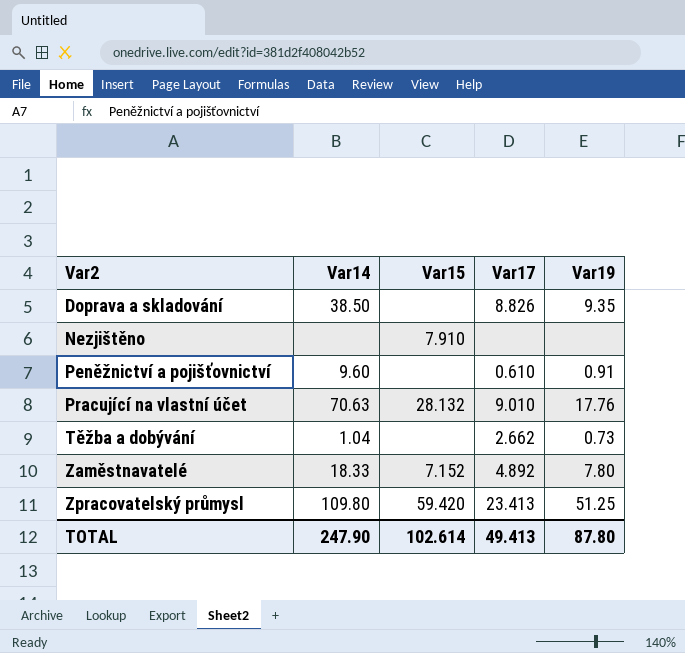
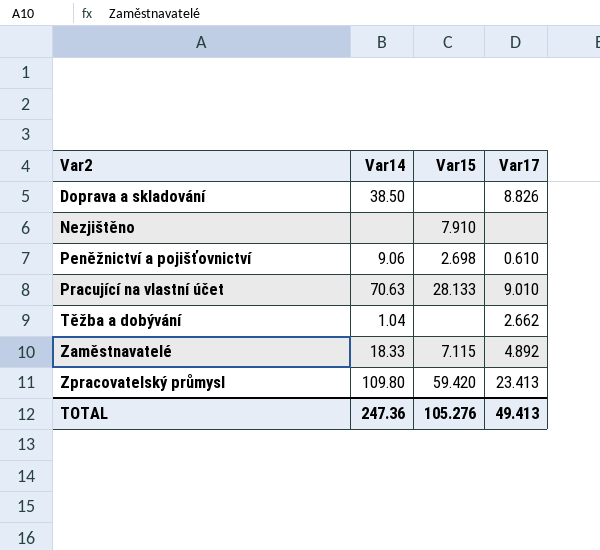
column Var19 | position: 5 -> none
Peněžnictví a pojišťovnictví | Var14: 9.60 -> 9.06
Peněžnictví a pojišťovnictví | Var15: none -> 2.698
Pracující na vlastní účet | Var15: 28.132 -> 28.133
Zaměstnavatelé | Var15: 7.152 -> 7.115
TOTAL | Var14: 247.90 -> 247.36
TOTAL | Var15: 102.614 -> 105.276

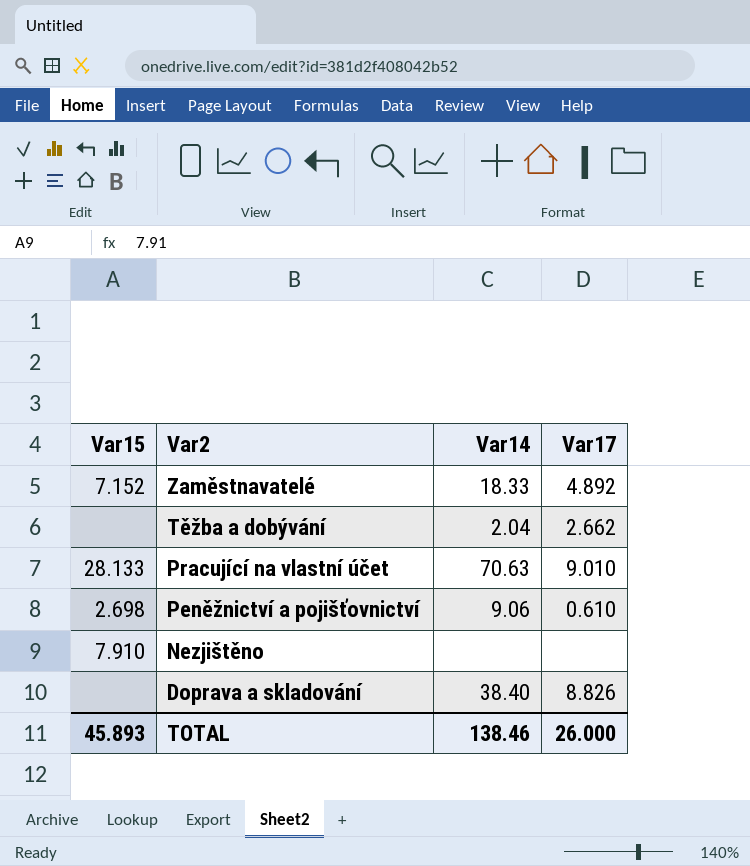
row order: Var2 ascending -> Var2 descending
column Var15 | position: 3 -> 1
row Zpracovatelský průmysl: 109.80 | 59.420 | 23.413 -> none
Zaměstnavatelé | Var15: 7.115 -> 7.152
Těžba a dobývání | Var14: 1.04 -> 2.04
Doprava a skladování | Var14: 38.50 -> 38.40
TOTAL | Var15: 105.276 -> 45.893
TOTAL | Var14: 247.36 -> 138.46
TOTAL | Var17: 49.413 -> 26.000

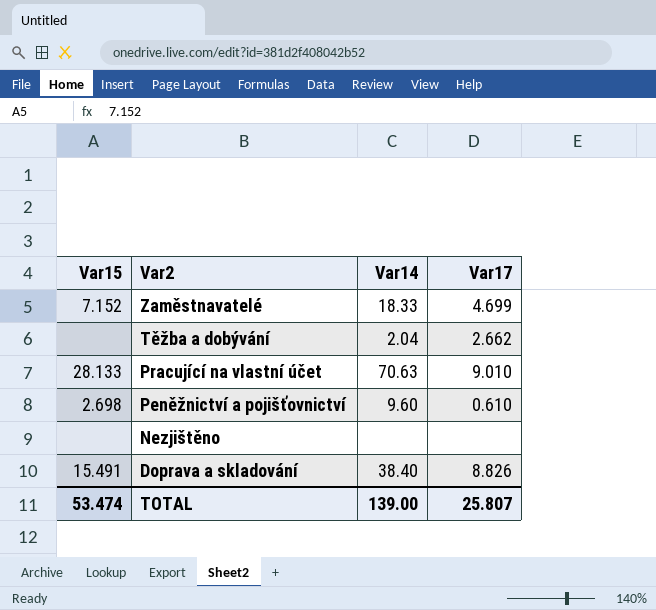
Zaměstnavatelé | Var17: 4.892 -> 4.699
Peněžnictví a pojišťovnictví | Var14: 9.06 -> 9.60
Nezjištěno | Var15: 7.910 -> none
Doprava a skladování | Var15: none -> 15.491
TOTAL | Var15: 45.893 -> 53.474
TOTAL | Var14: 138.46 -> 139.00
TOTAL | Var17: 26.000 -> 25.807

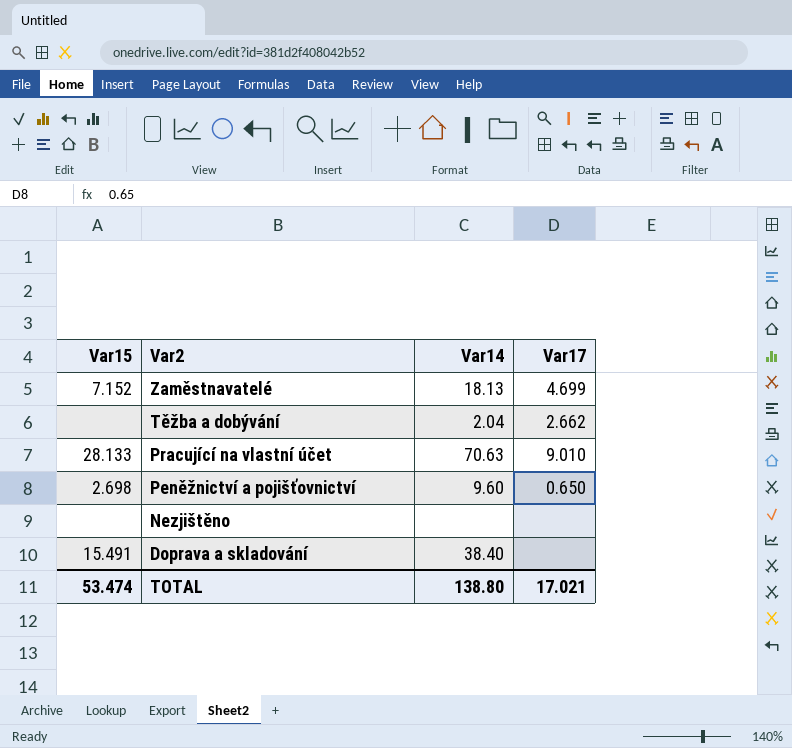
Zaměstnavatelé | Var14: 18.33 -> 18.13
Peněžnictví a pojišťovnictví | Var17: 0.610 -> 0.650
Doprava a skladování | Var17: 8.826 -> none
TOTAL | Var14: 139.00 -> 138.80
TOTAL | Var17: 25.807 -> 17.021

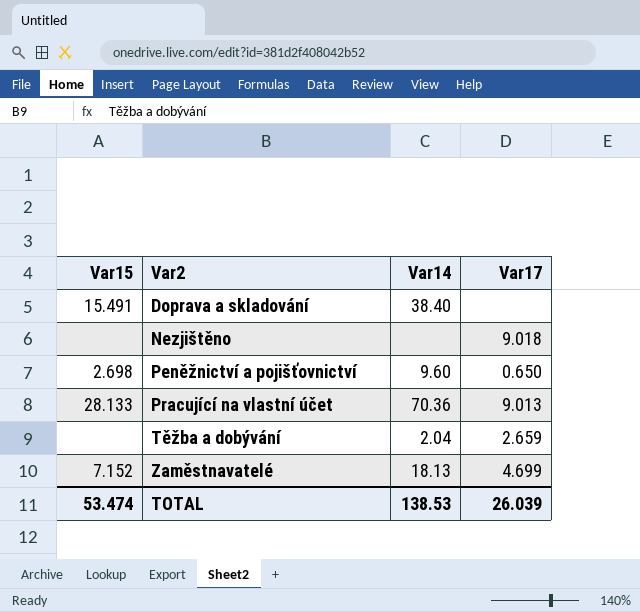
row order: Var2 descending -> Var2 ascending
Nezjištěno | Var17: none -> 9.018
Pracující na vlastní účet | Var14: 70.63 -> 70.36
Pracující na vlastní účet | Var17: 9.010 -> 9.013
Těžba a dobývání | Var17: 2.662 -> 2.659
TOTAL | Var14: 138.80 -> 138.53
TOTAL | Var17: 17.021 -> 26.039

